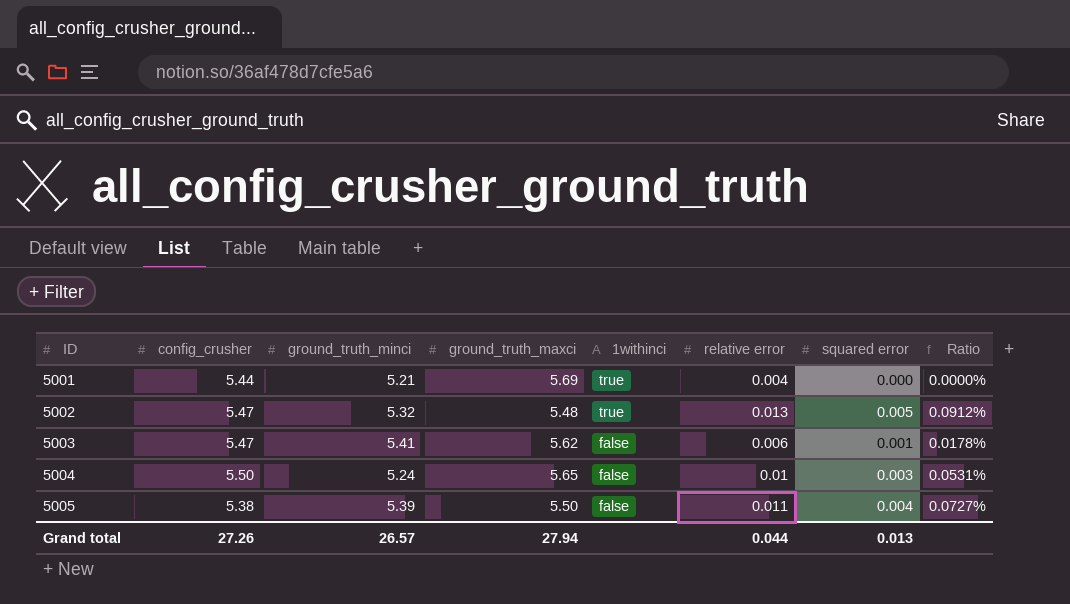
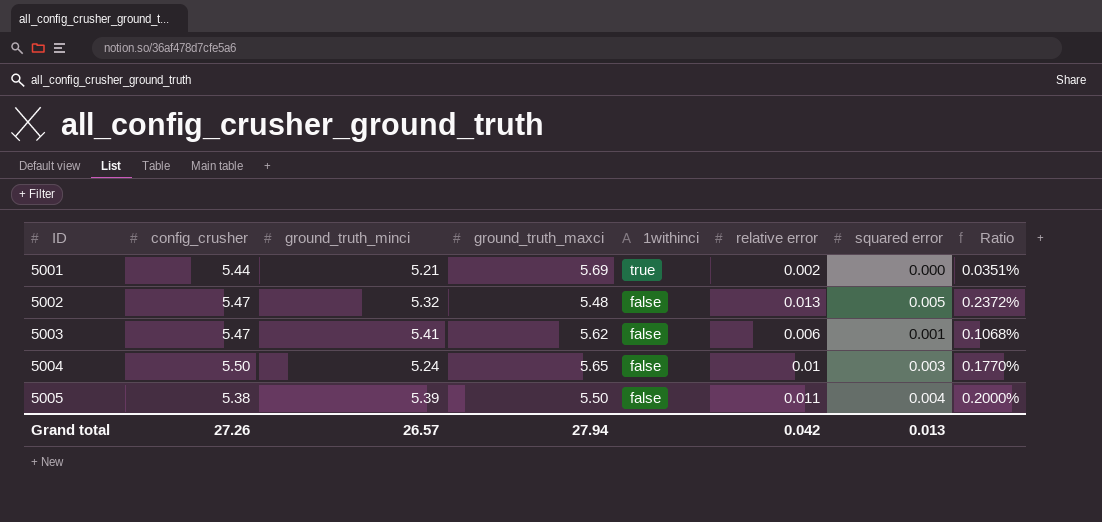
column Ratio | formula: [squared error] / [ground_truth_maxci] -> [relative error] / [ground_truth_maxci]
5001 | relative error: 0.004 -> 0.002
5002 | 1withinci: true -> false
Grand total | relative error: 0.044 -> 0.042

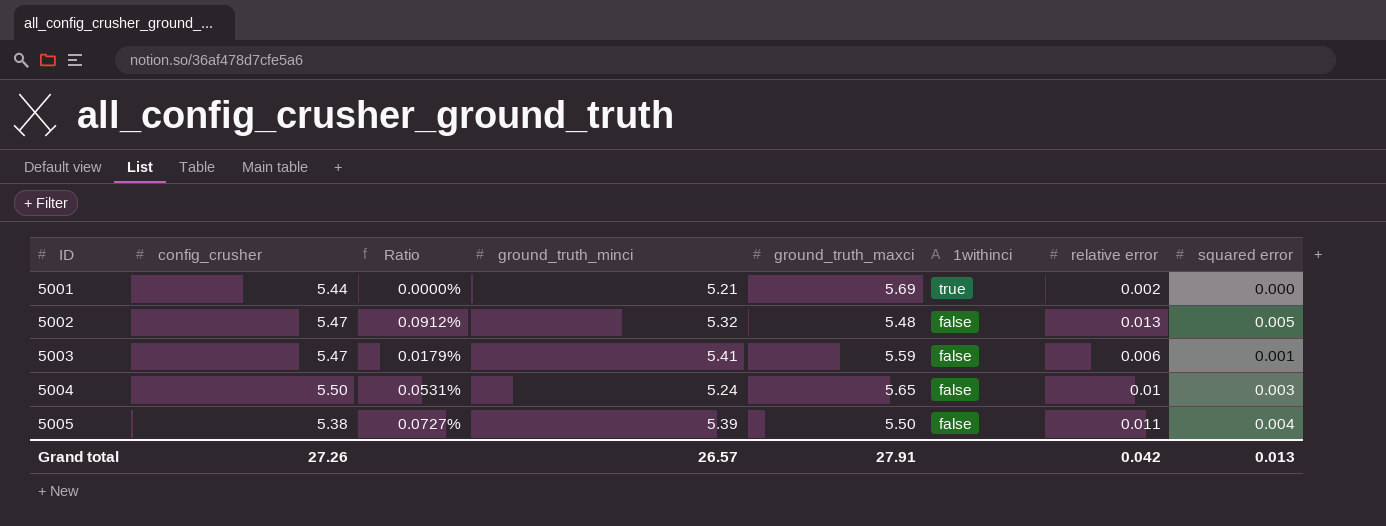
column Ratio | formula: [relative error] / [ground_truth_maxci] -> [squared error] / [ground_truth_maxci]
column Ratio | position: 8 -> 3
5003 | ground_truth_maxci: 5.62 -> 5.59
Grand total | ground_truth_maxci: 27.94 -> 27.91

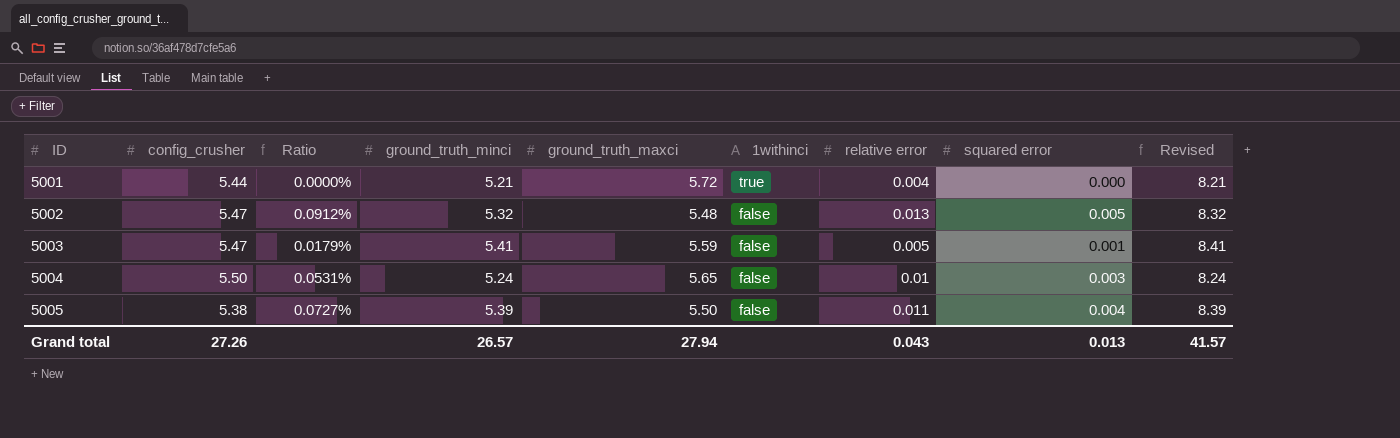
column Revised | formula: none -> [ground_truth_minci] + 3
5001 | ground_truth_maxci: 5.69 -> 5.72
5001 | relative error: 0.002 -> 0.004
5003 | relative error: 0.006 -> 0.005
Grand total | ground_truth_maxci: 27.91 -> 27.94
Grand total | relative error: 0.042 -> 0.043

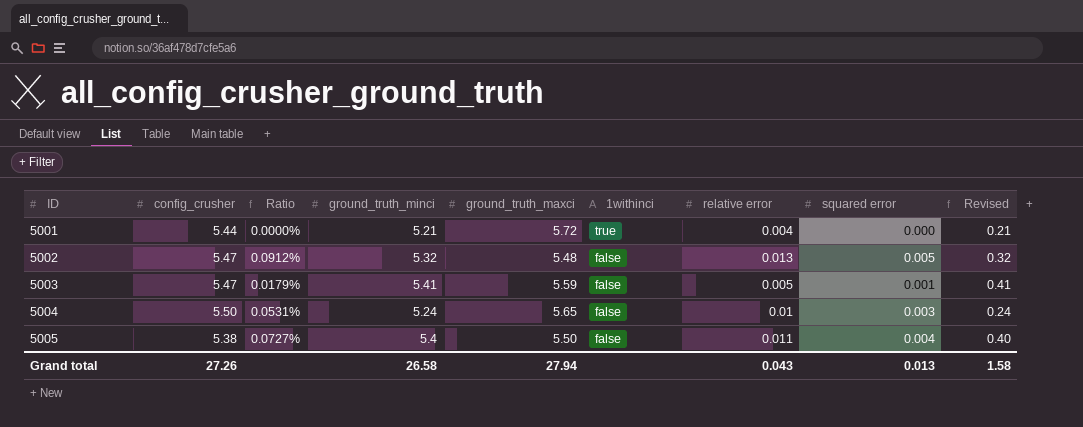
column Revised | formula: [ground_truth_minci] + 3 -> [ground_truth_minci] - 5
5005 | ground_truth_minci: 5.39 -> 5.4
Grand total | ground_truth_minci: 26.57 -> 26.58
Grand total | Revised: 41.57 -> 1.58

